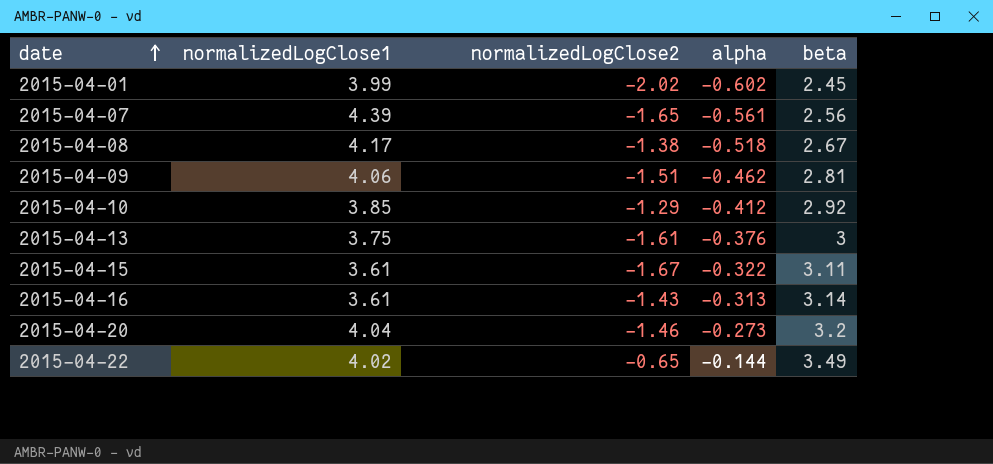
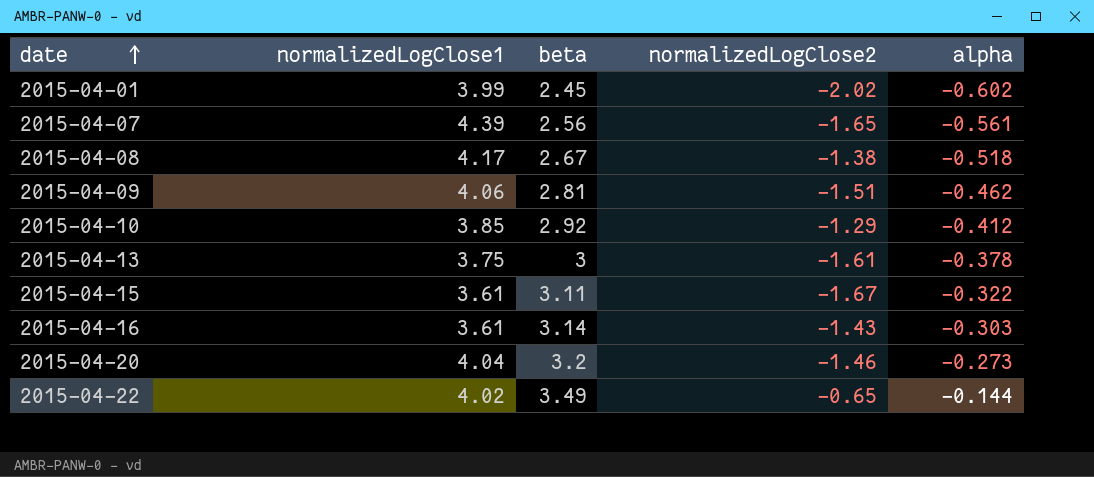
column beta | position: 5 -> 3
2015-04-13 | alpha: -0.376 -> -0.378
2015-04-16 | alpha: -0.313 -> -0.303

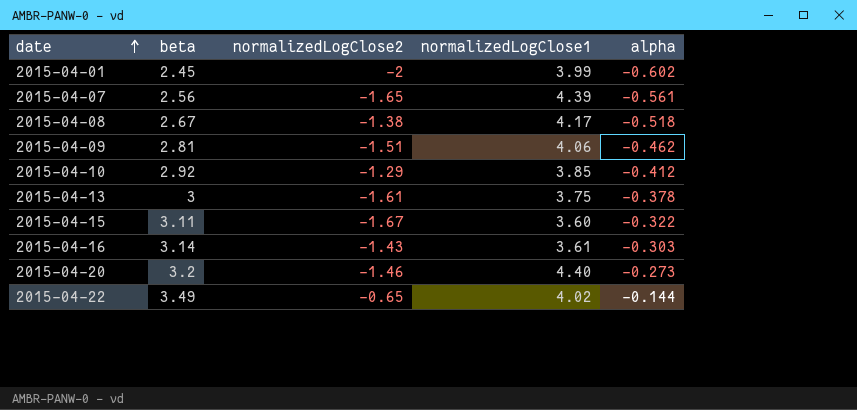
column normalizedLogClose1 | position: 2 -> 4
2015-04-01 | normalizedLogClose2: -2.02 -> -2
2015-04-15 | normalizedLogClose1: 3.61 -> 3.60
2015-04-20 | normalizedLogClose1: 4.04 -> 4.40

